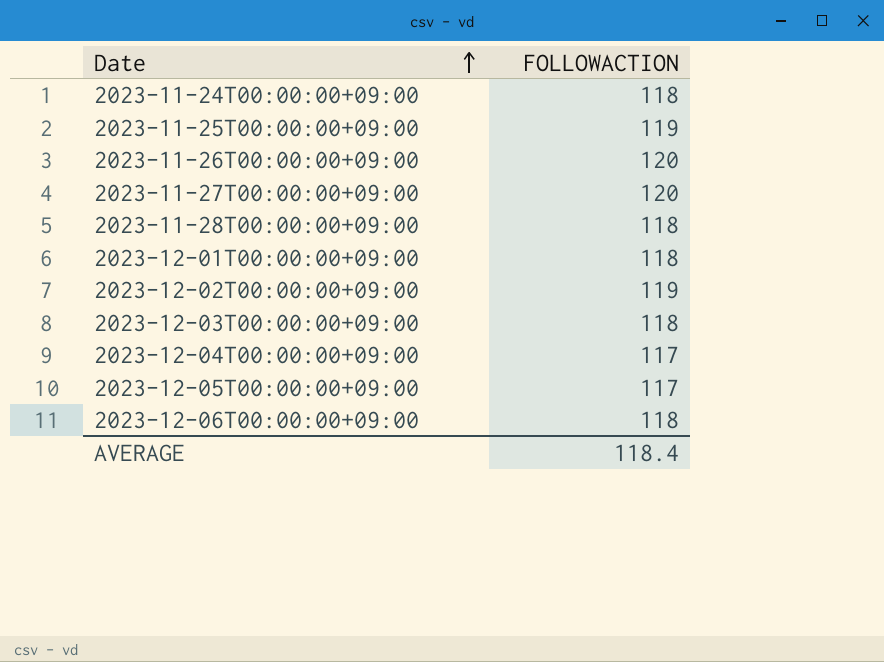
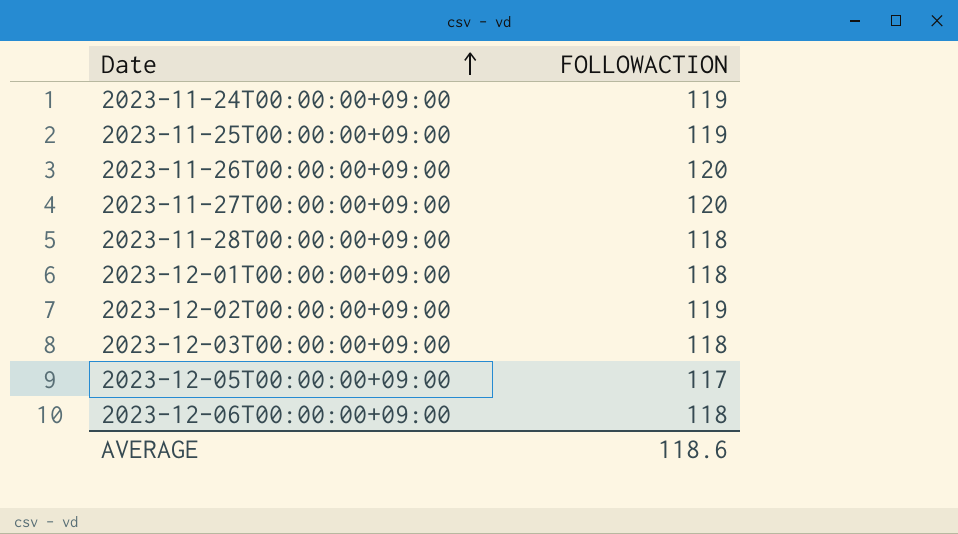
row 2023-12-04T00:00:00+09:00: 117 -> none
2023-11-24T00:00:00+09:00 | FOLLOWACTION: 118 -> 119
AVERAGE | FOLLOWACTION: 118.4 -> 118.6

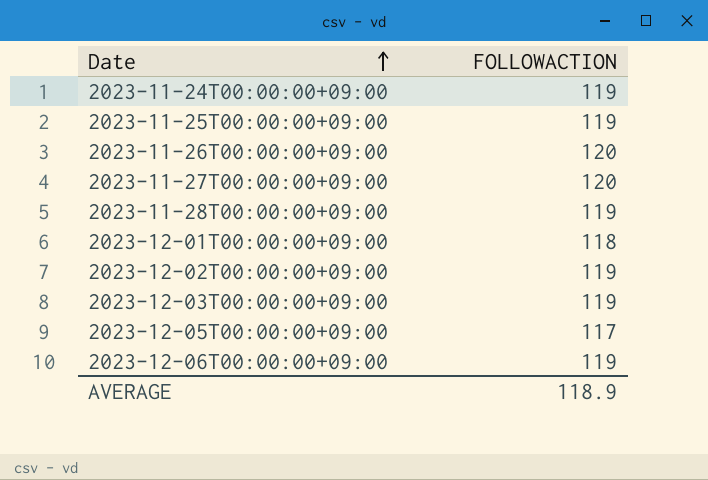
2023-11-28T00:00:00+09:00 | FOLLOWACTION: 118 -> 119
2023-12-03T00:00:00+09:00 | FOLLOWACTION: 118 -> 119
2023-12-06T00:00:00+09:00 | FOLLOWACTION: 118 -> 119
AVERAGE | FOLLOWACTION: 118.6 -> 118.9

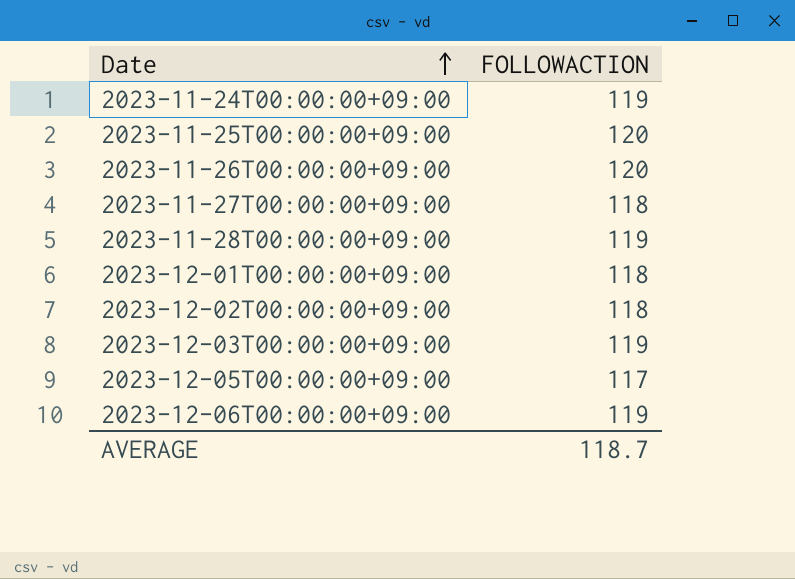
2023-11-25T00:00:00+09:00 | FOLLOWACTION: 119 -> 120
2023-11-27T00:00:00+09:00 | FOLLOWACTION: 120 -> 118
2023-12-02T00:00:00+09:00 | FOLLOWACTION: 119 -> 118
AVERAGE | FOLLOWACTION: 118.9 -> 118.7

